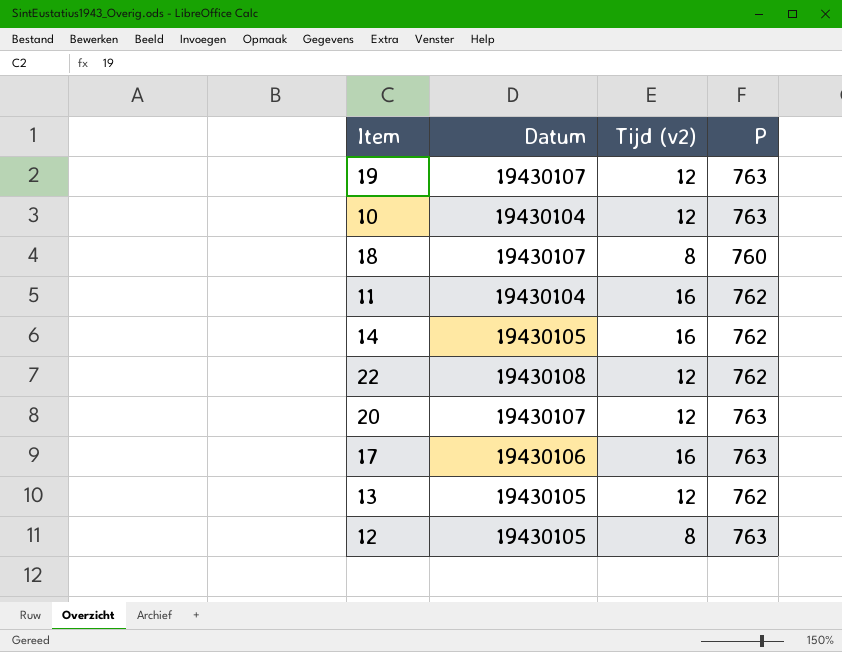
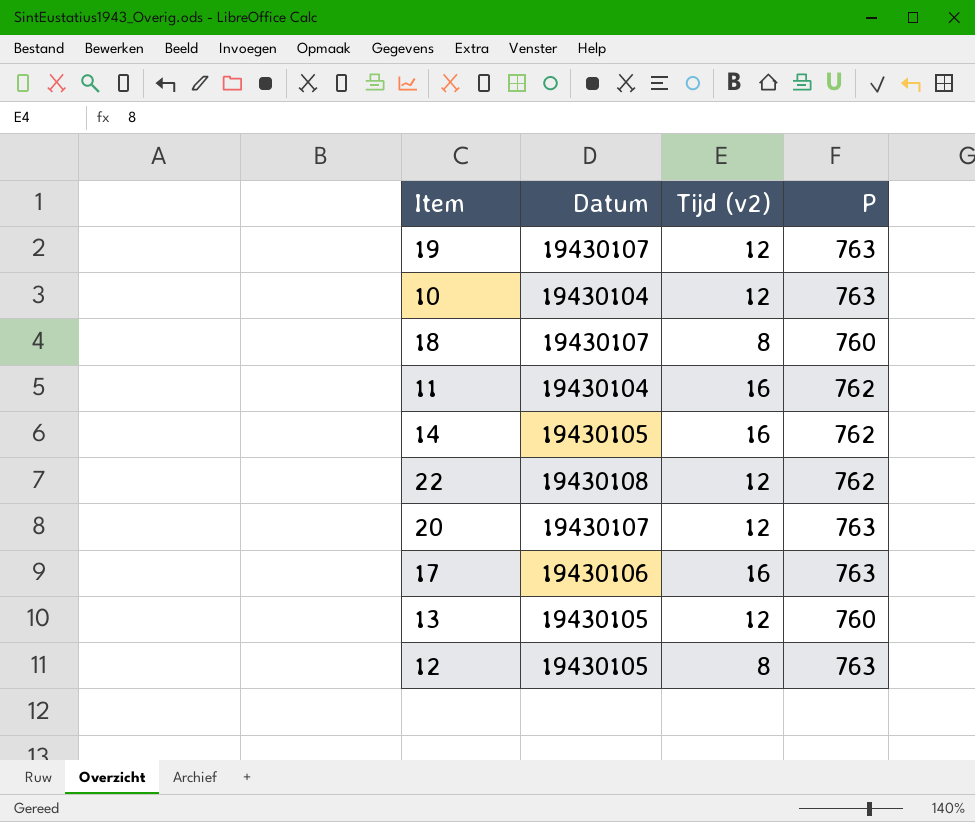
13 | P: 762 -> 760

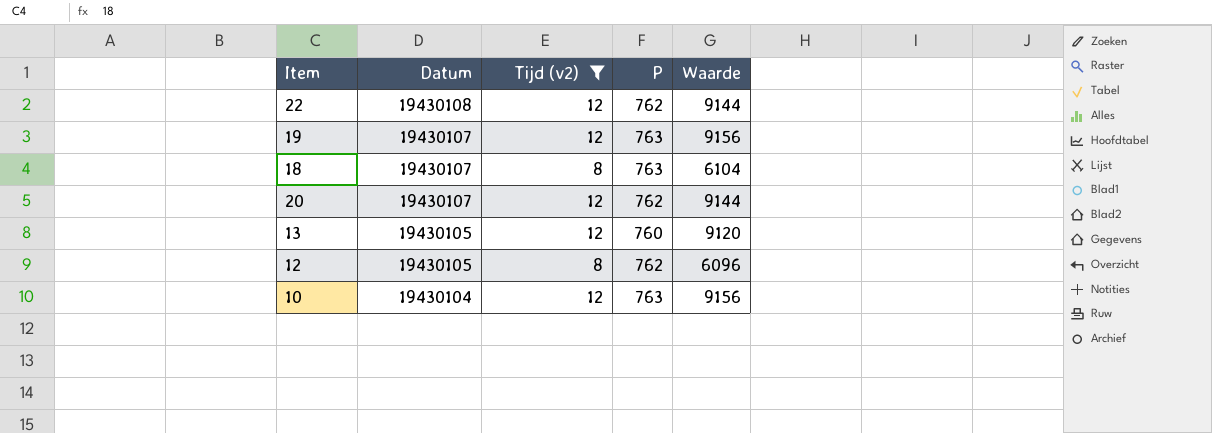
filter: none -> Tijd (v2) != 16
row order: none -> Datum descending
column Waarde | formula: none -> [Tijd (v2)] * [P]
18 | P: 760 -> 763
20 | P: 763 -> 762
12 | P: 763 -> 762

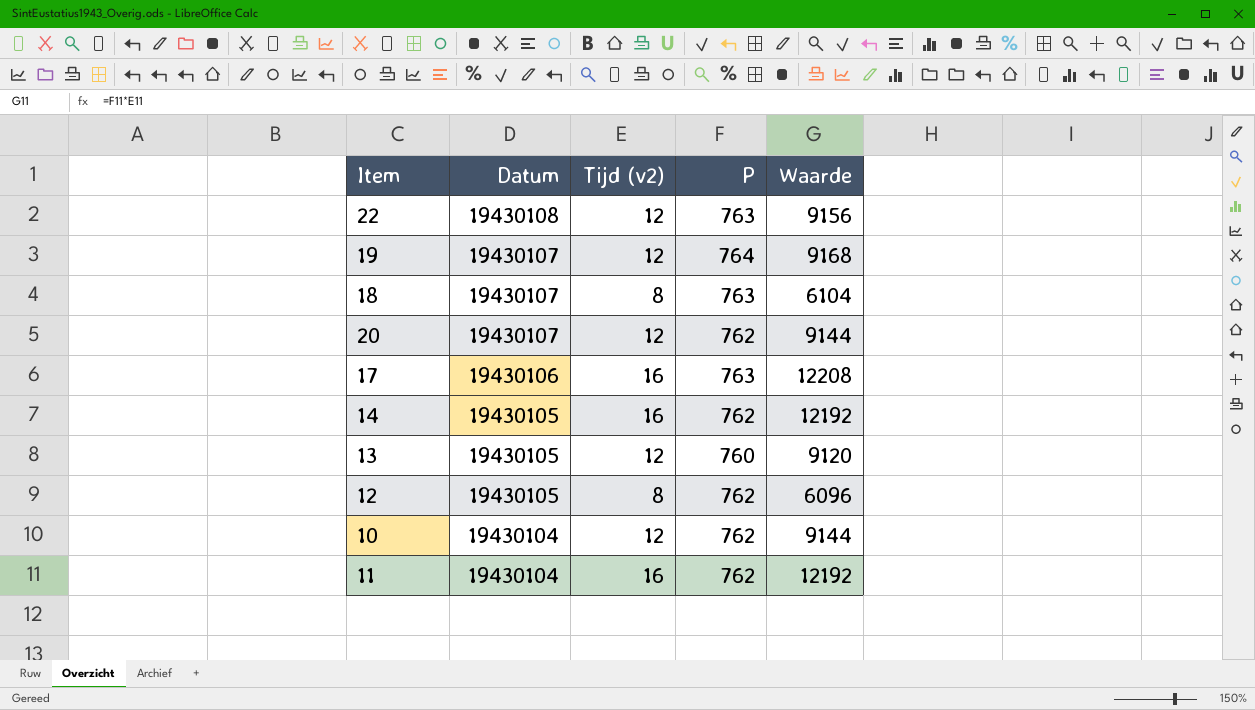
filter: Tijd (v2) != 16 -> none
22 | P: 762 -> 763
22 | Waarde: 9144 -> 9156
19 | P: 763 -> 764
19 | Waarde: 9156 -> 9168
10 | P: 763 -> 762
10 | Waarde: 9156 -> 9144

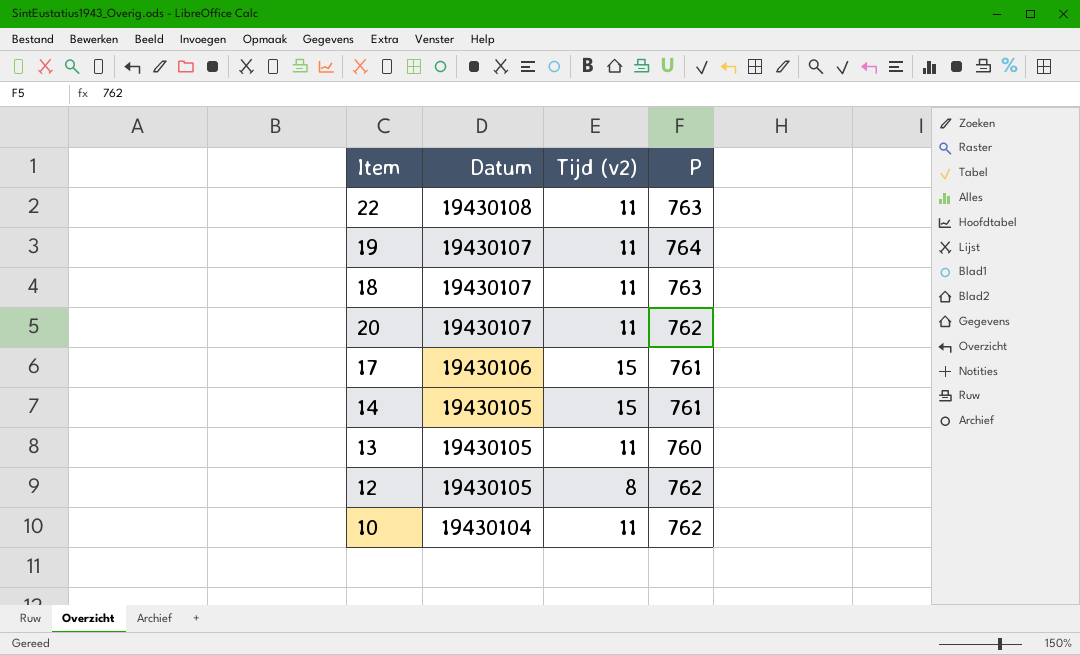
column Waarde | formula: [Tijd (v2)] * [P] -> none
row 11: 19430104 | 16 | 762 | 12192 -> none
22 | Tijd (v2): 12 -> 11
19 | Tijd (v2): 12 -> 11
18 | Tijd (v2): 8 -> 11
20 | Tijd (v2): 12 -> 11
17 | Tijd (v2): 16 -> 15
17 | P: 763 -> 761
14 | Tijd (v2): 16 -> 15
14 | P: 762 -> 761
13 | Tijd (v2): 12 -> 11
10 | Tijd (v2): 12 -> 11

